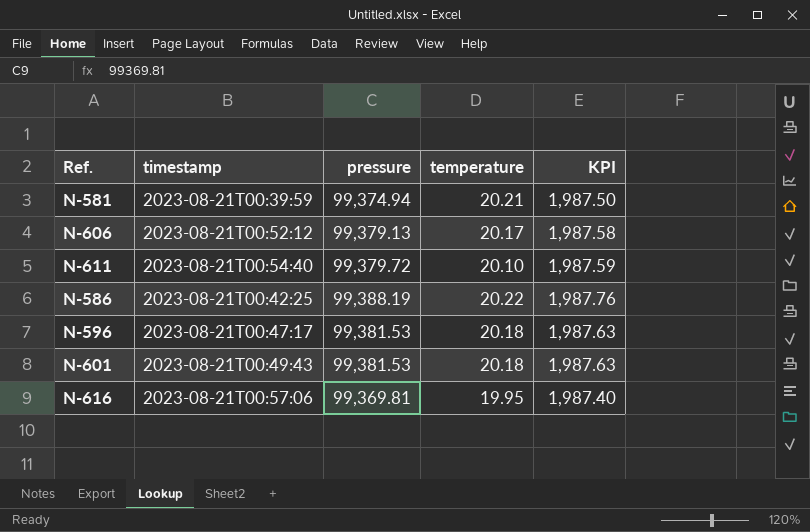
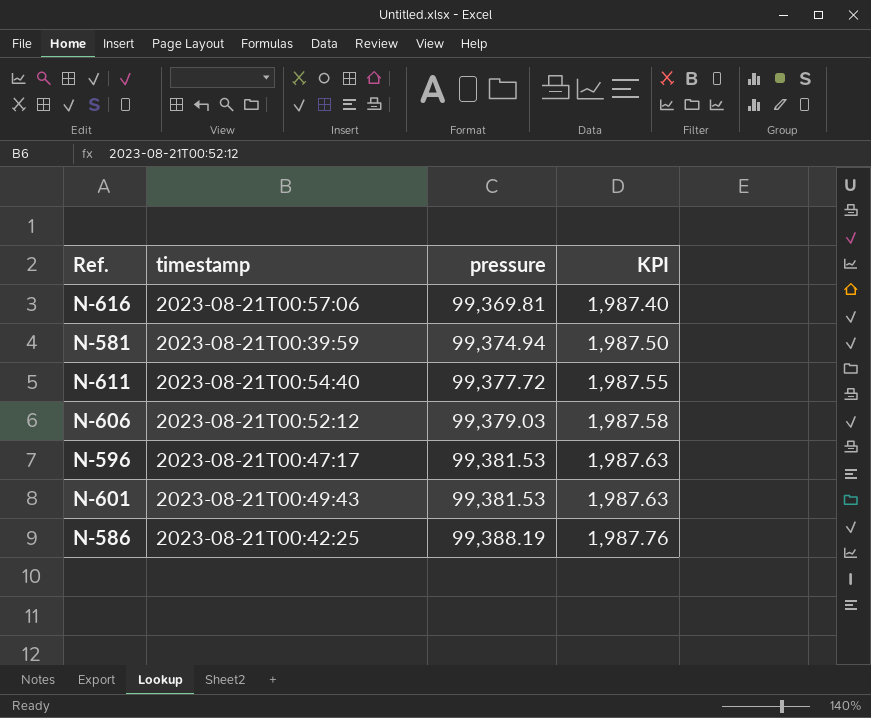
row order: none -> pressure ascending
column temperature | position: 4 -> none
N-611 | pressure: 99,379.72 -> 99,377.72
N-611 | KPI: 1,987.59 -> 1,987.55
N-606 | pressure: 99,379.13 -> 99,379.03

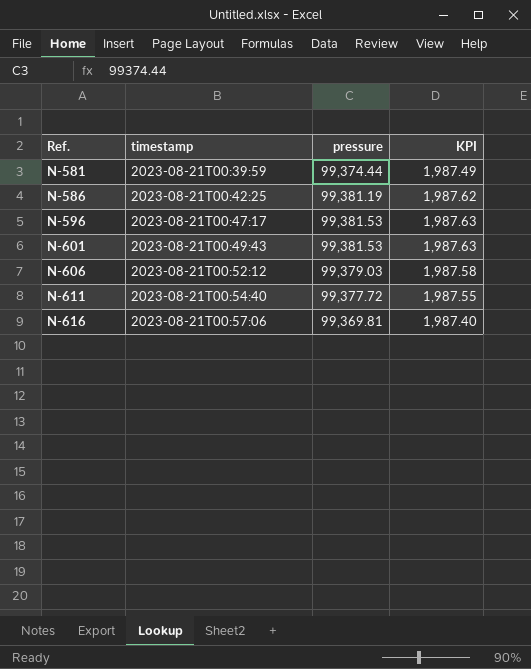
row order: pressure ascending -> Ref. ascending
N-581 | pressure: 99,374.94 -> 99,374.44
N-581 | KPI: 1,987.50 -> 1,987.49
N-586 | pressure: 99,388.19 -> 99,381.19
N-586 | KPI: 1,987.76 -> 1,987.62

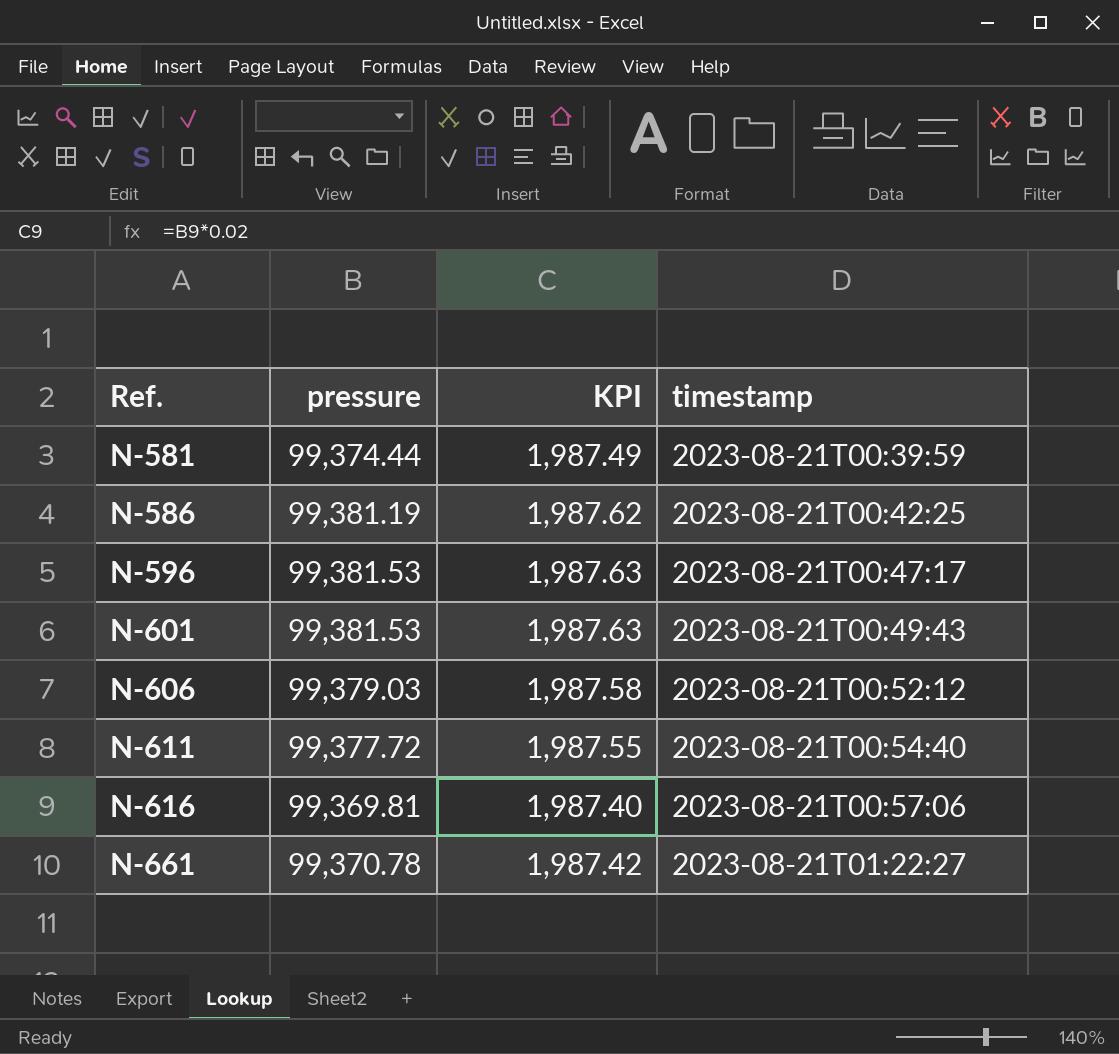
column timestamp | position: 2 -> 4
row N-661: none -> 99,370.78 | 1,987.42 | 2023-08-21T01:22:27

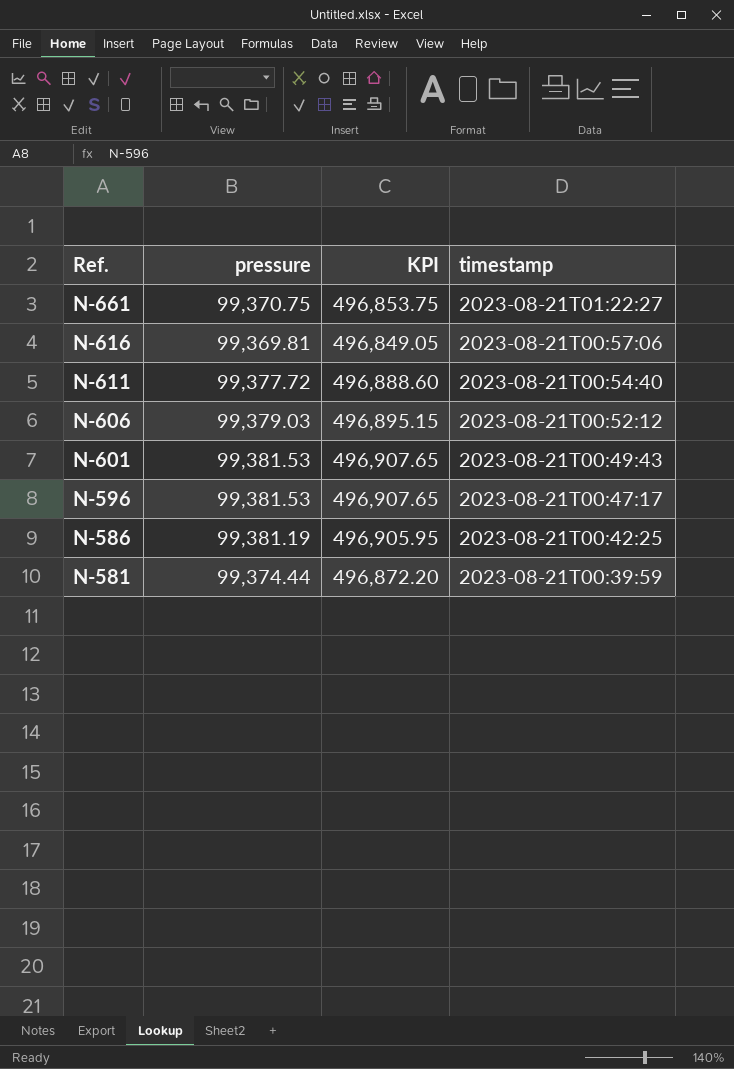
row order: Ref. ascending -> Ref. descending
column KPI | formula: [pressure] * 0.02 -> [pressure] * 5
N-661 | pressure: 99,370.78 -> 99,370.75

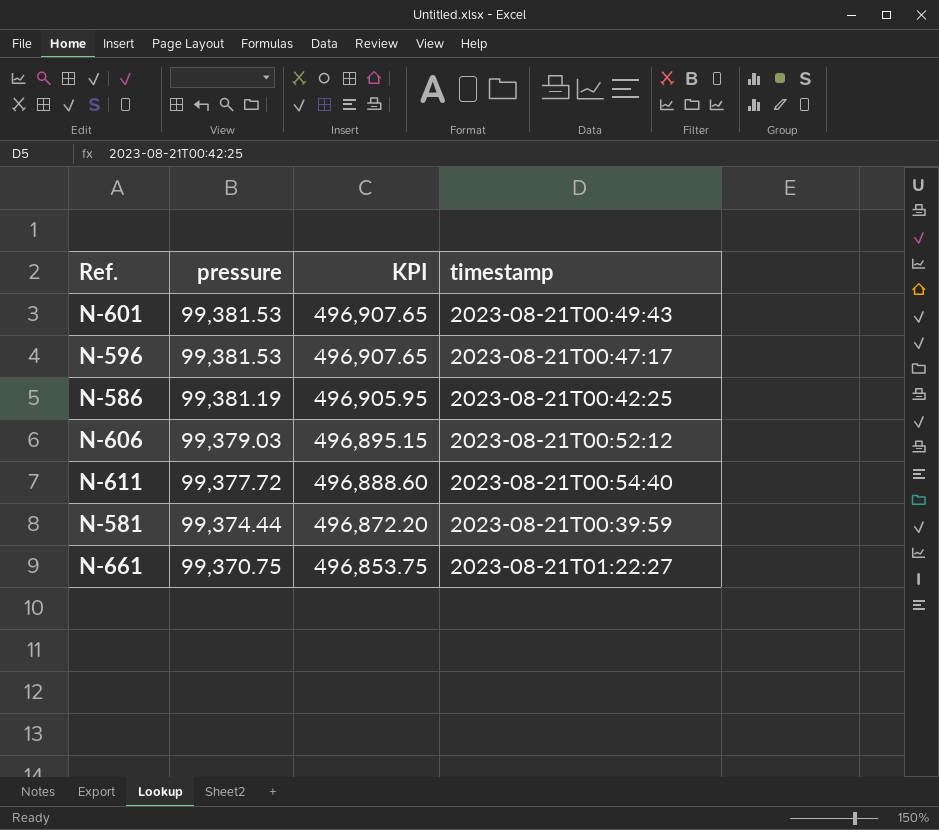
row order: Ref. descending -> pressure descending
row N-616: 99,369.81 | 496,849.05 | 2023-08-21T00:57:06 -> none

